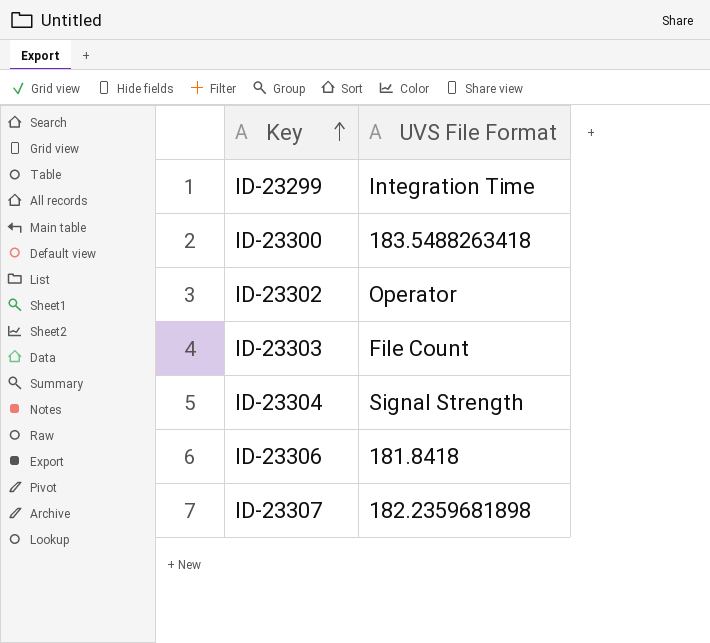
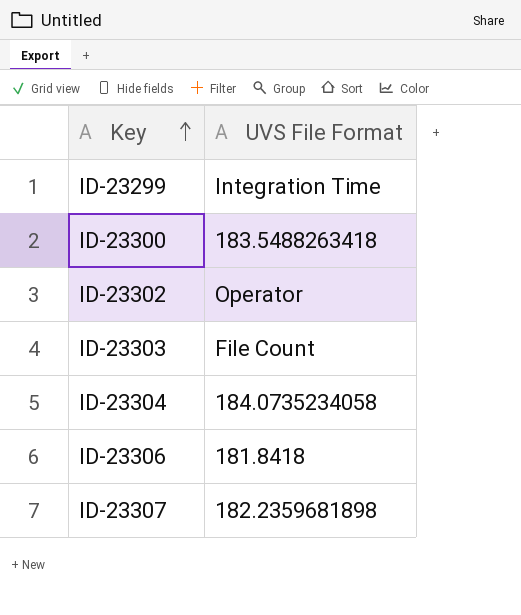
ID-23304 | UVS File Format: Signal Strength -> 184.0735234058

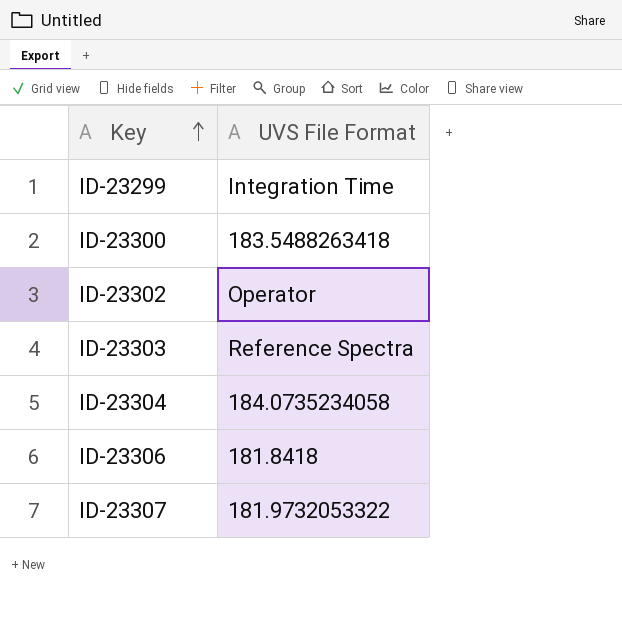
ID-23303 | UVS File Format: File Count -> Reference Spectra
ID-23307 | UVS File Format: 182.2359681898 -> 181.9732053322

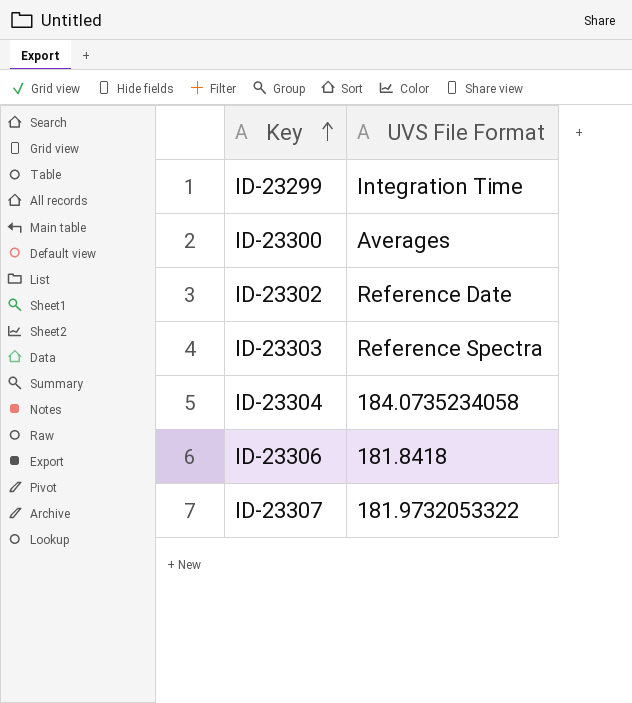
ID-23300 | UVS File Format: 183.5488263418 -> Averages
ID-23302 | UVS File Format: Operator -> Reference Date

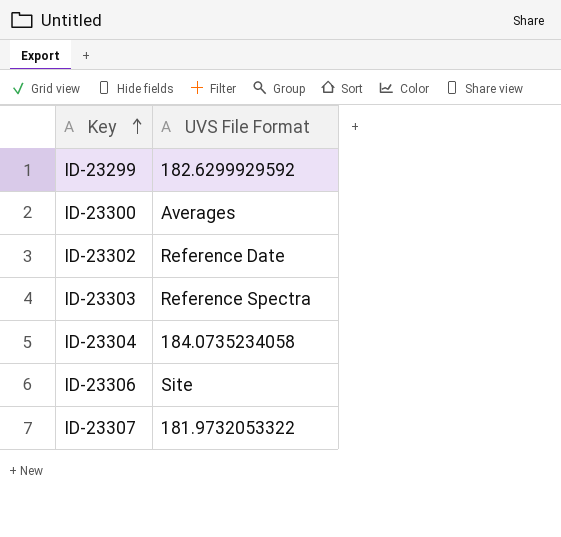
ID-23299 | UVS File Format: Integration Time -> 182.6299929592
ID-23306 | UVS File Format: 181.8418 -> Site

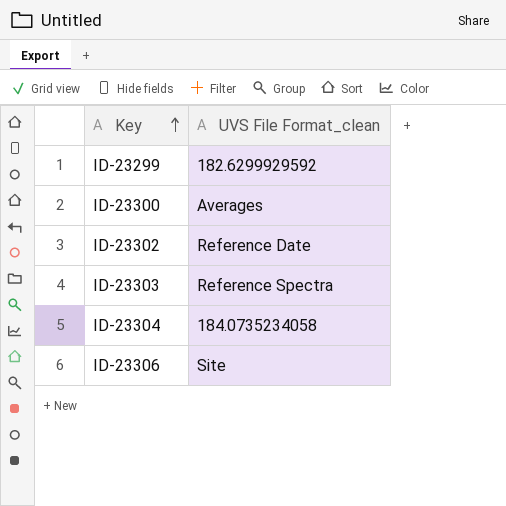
column name: UVS File Format -> UVS File Format_clean
row ID-23307: 181.9732053322 -> none

